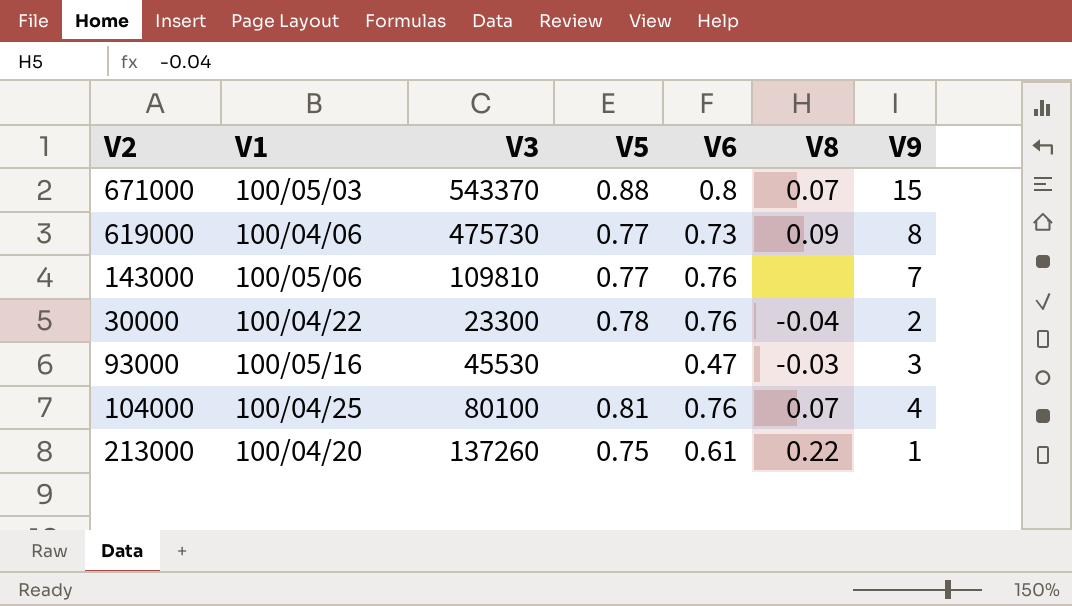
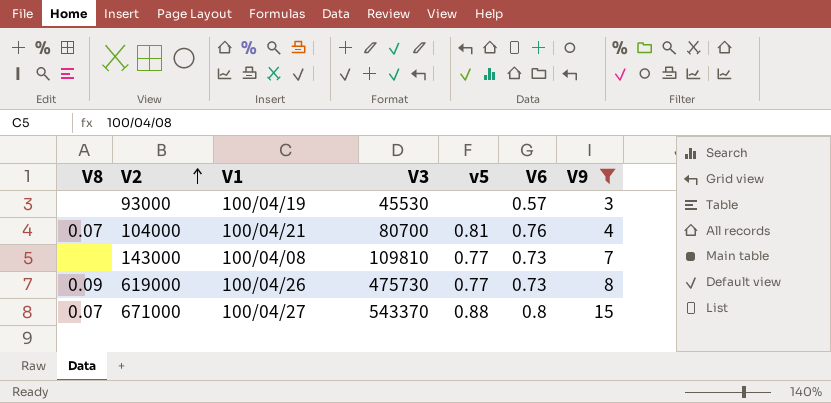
filter: none -> V9 >= 3
row order: none -> V2 ascending
column V8 | position: 6 -> 1
column name: V5 -> v5
93000 | V8: -0.03 -> none
93000 | V1: 100/05/16 -> 100/04/19
93000 | V6: 0.47 -> 0.57
104000 | V1: 100/04/25 -> 100/04/21
104000 | V3: 80100 -> 80700
143000 | V1: 100/05/06 -> 100/04/08
143000 | V6: 0.76 -> 0.73
619000 | V1: 100/04/06 -> 100/04/26
671000 | V1: 100/05/03 -> 100/04/27

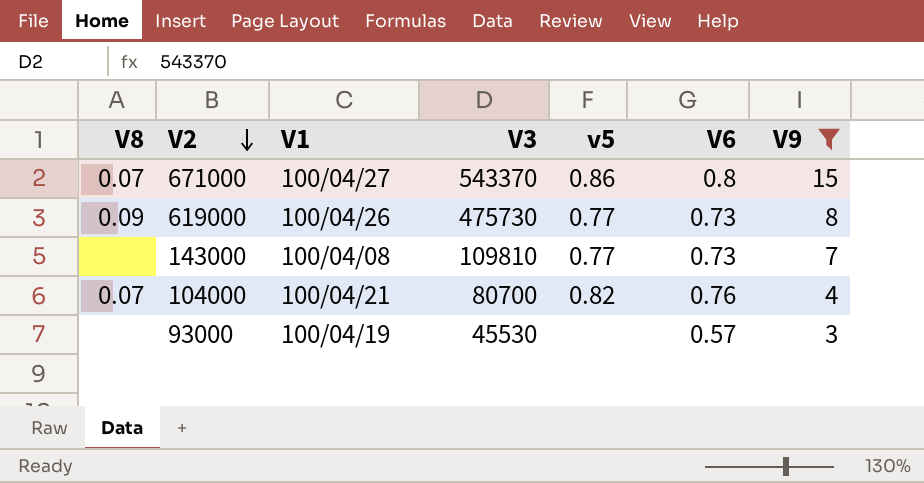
row order: V2 ascending -> V2 descending
671000 | v5: 0.88 -> 0.86
104000 | v5: 0.81 -> 0.82

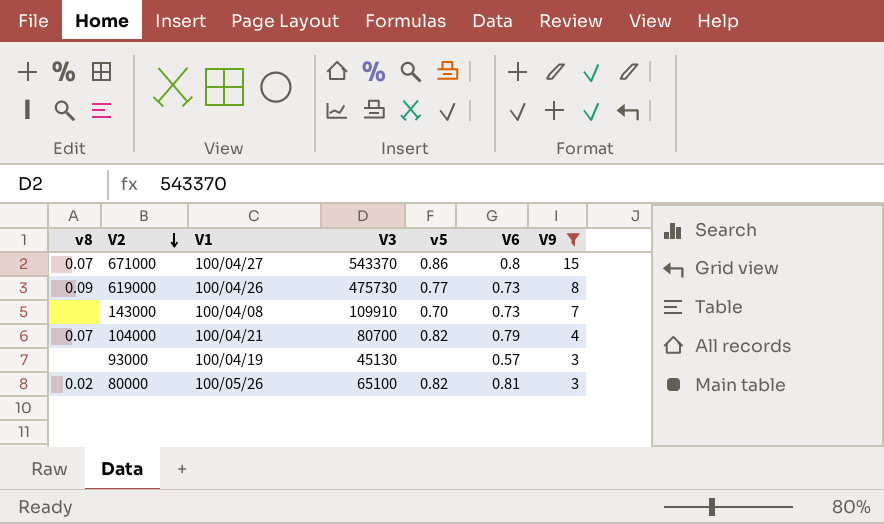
column name: V8 -> v8
143000 | V3: 109810 -> 109910
143000 | v5: 0.77 -> 0.70
104000 | V6: 0.76 -> 0.79
93000 | V3: 45530 -> 45130
row 80000: none -> 0.02 | 100/05/26 | 65100 | 0.82 | 0.81 | 3

